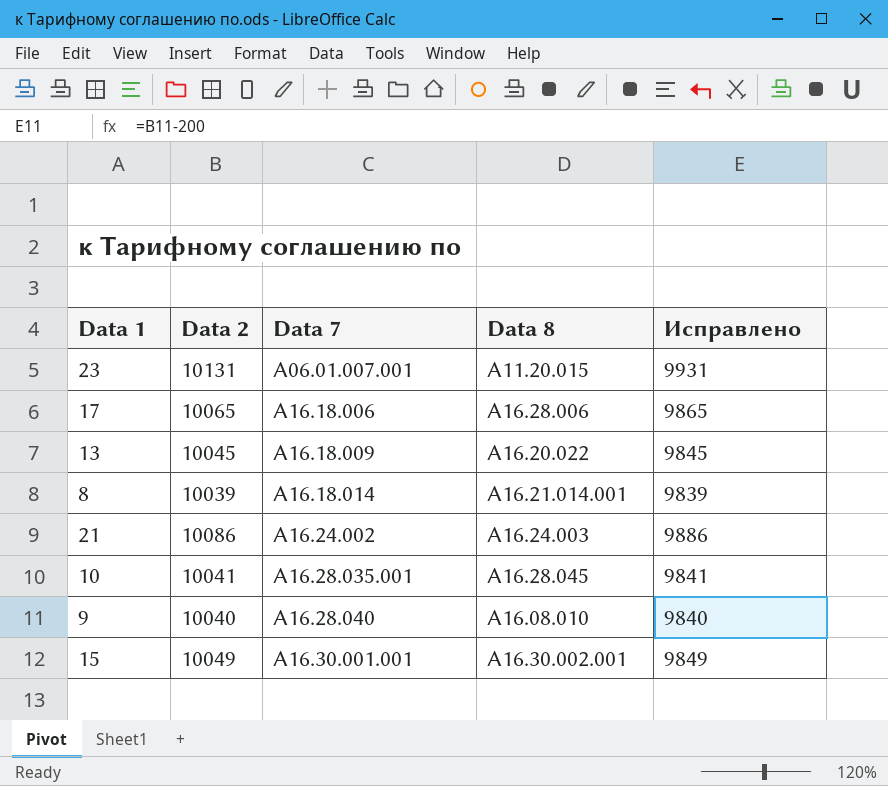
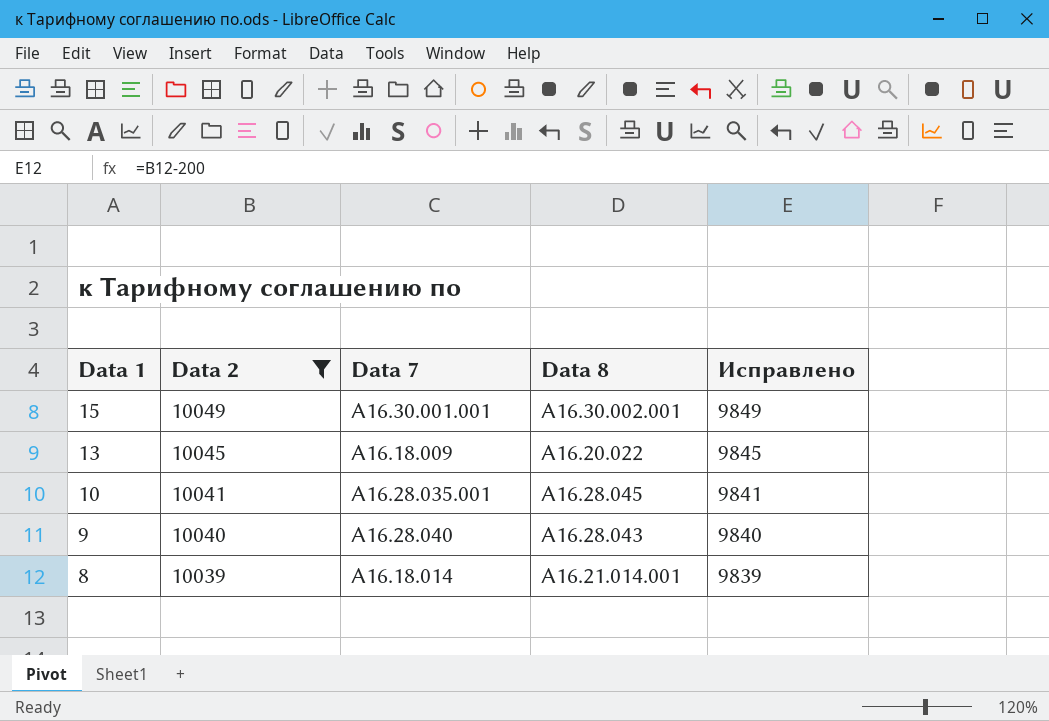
filter: none -> Data 2 <= 10049
row order: Data 7 ascending -> Data 1 descending
9 | Data 8: A16.08.010 -> A16.28.043

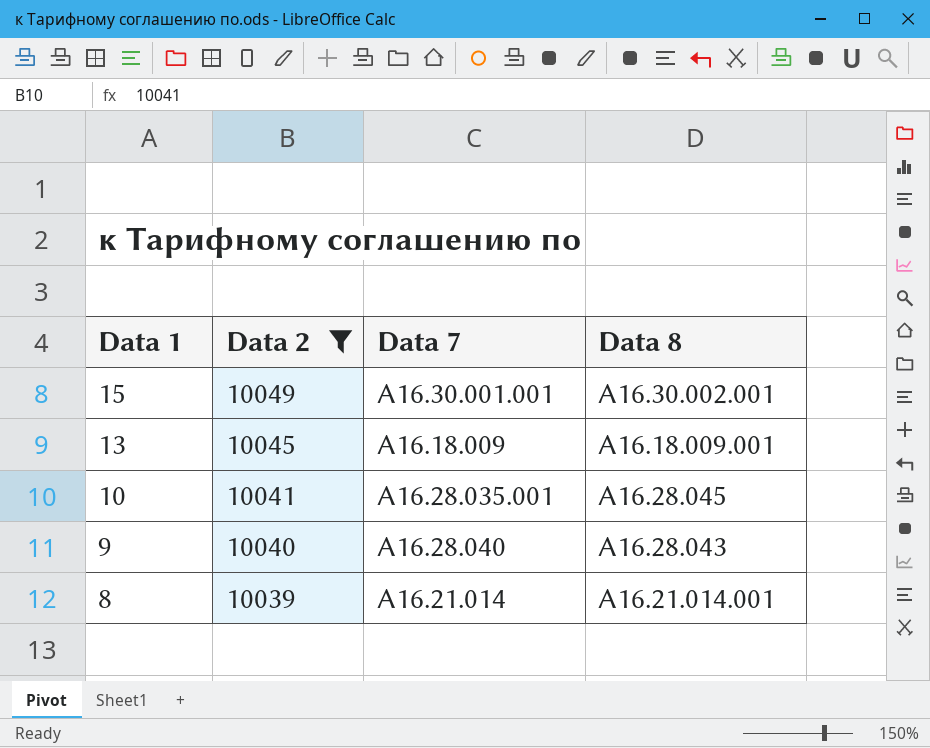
column Исправлено | formula: [Data 2] - 200 -> none
13 | Data 8: A16.20.022 -> A16.18.009.001
8 | Data 7: A16.18.014 -> A16.21.014

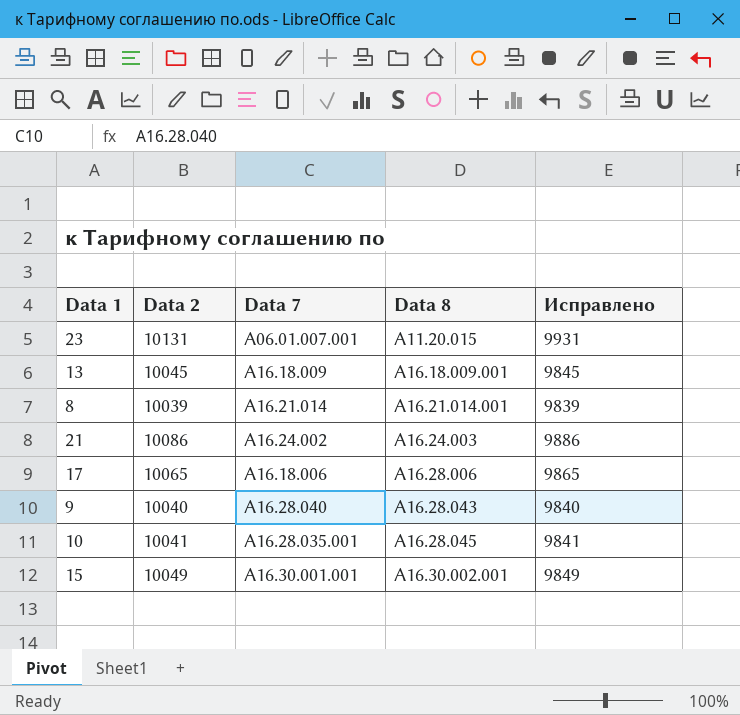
filter: Data 2 <= 10049 -> none
row order: Data 1 descending -> Data 8 ascending
column Исправлено | formula: none -> [Data 2] - 200

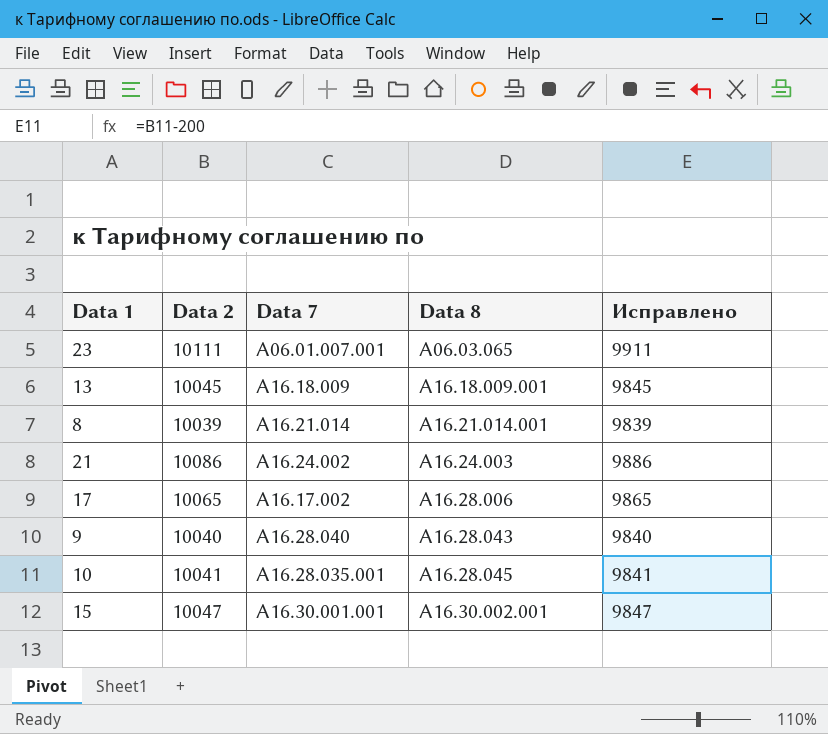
23 | Data 2: 10131 -> 10111
23 | Data 8: A11.20.015 -> A06.03.065
23 | Исправлено: 9931 -> 9911
17 | Data 7: A16.18.006 -> A16.17.002
15 | Data 2: 10049 -> 10047
15 | Исправлено: 9849 -> 9847

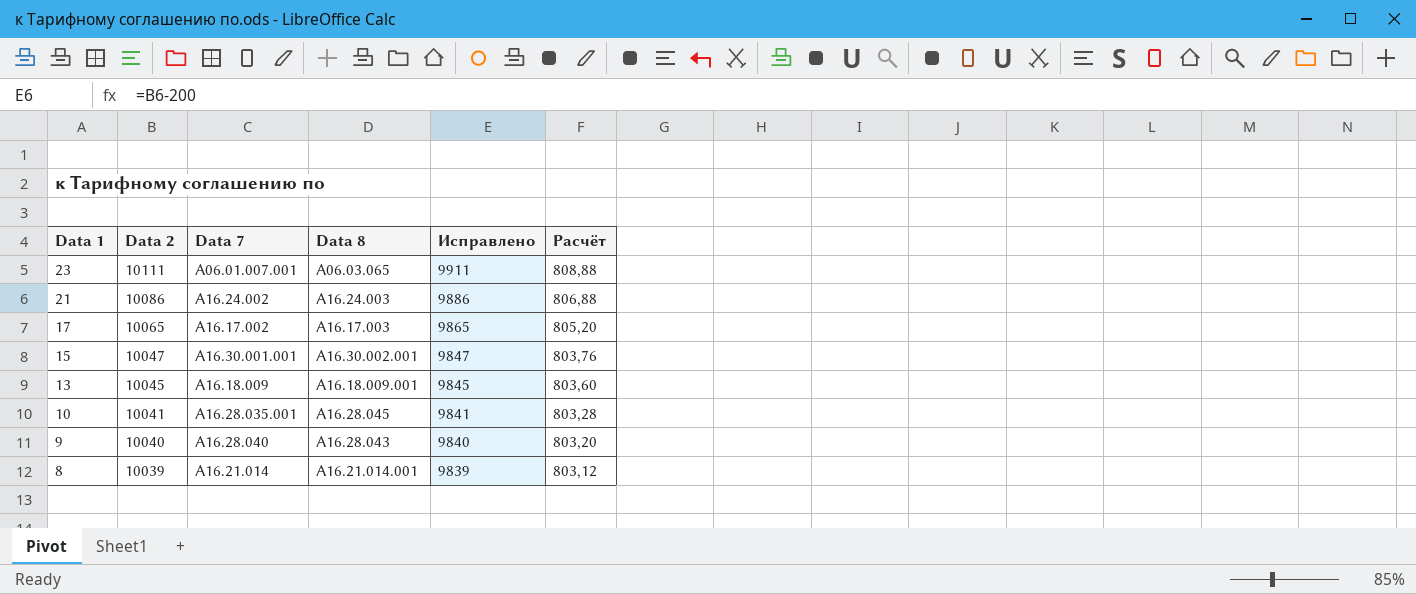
row order: Data 8 ascending -> Data 1 descending
column Расчёт | formula: none -> [Data 2] * 0,08
17 | Data 8: A16.28.006 -> A16.17.003

